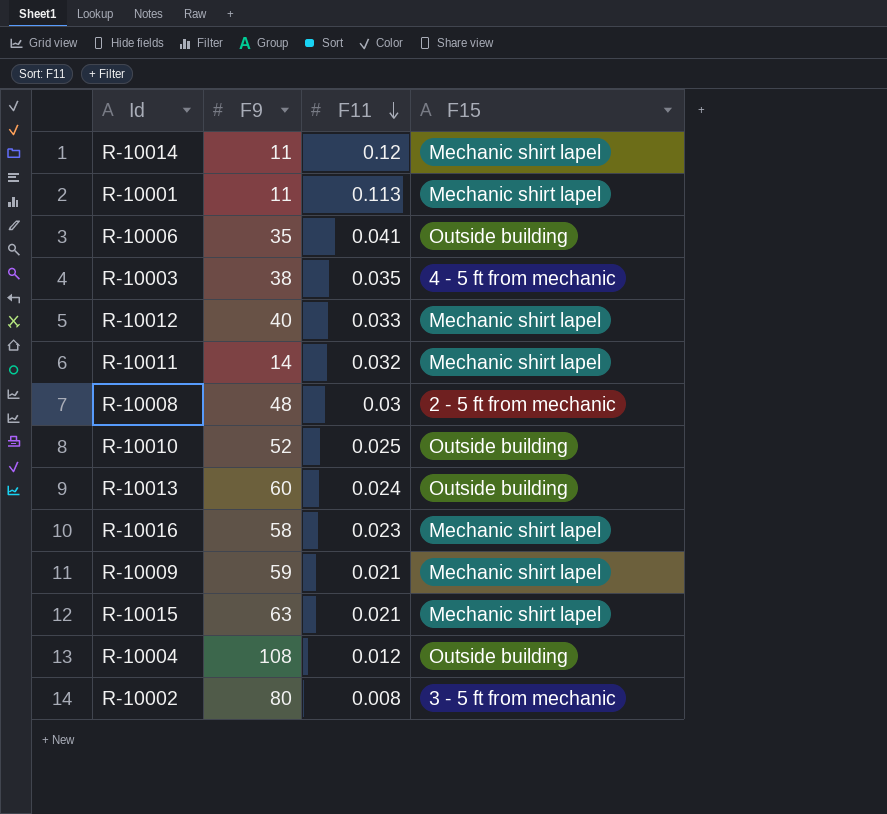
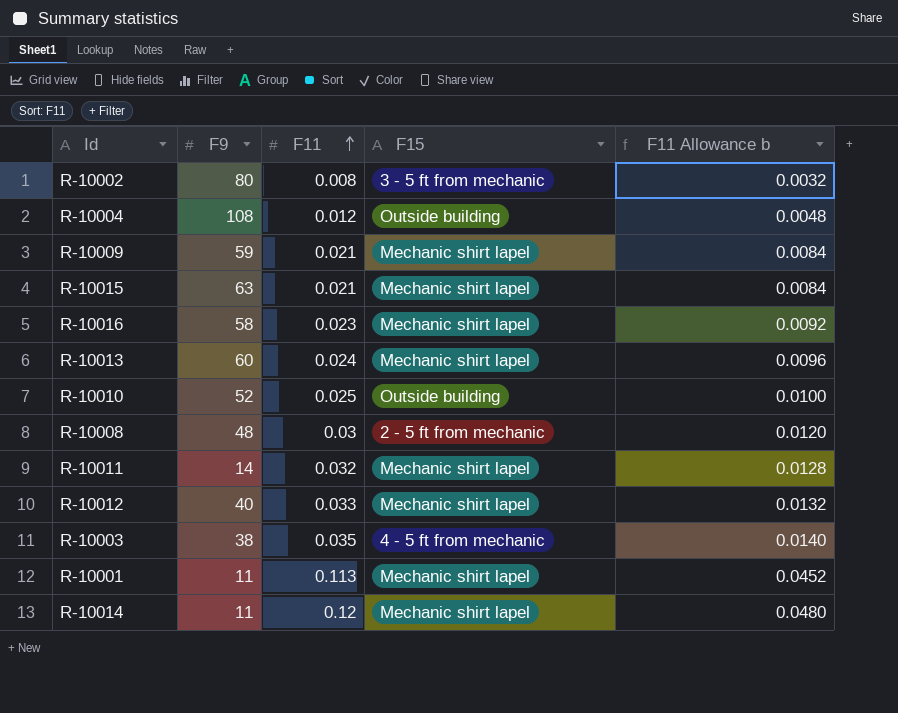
row order: F11 descending -> F11 ascending
column F11 Allowance b | formula: none -> [F11] * 0.4
row R-10006: 35 | 0.041 | Outside building -> none
R-10013 | F15: Outside building -> Mechanic shirt lapel

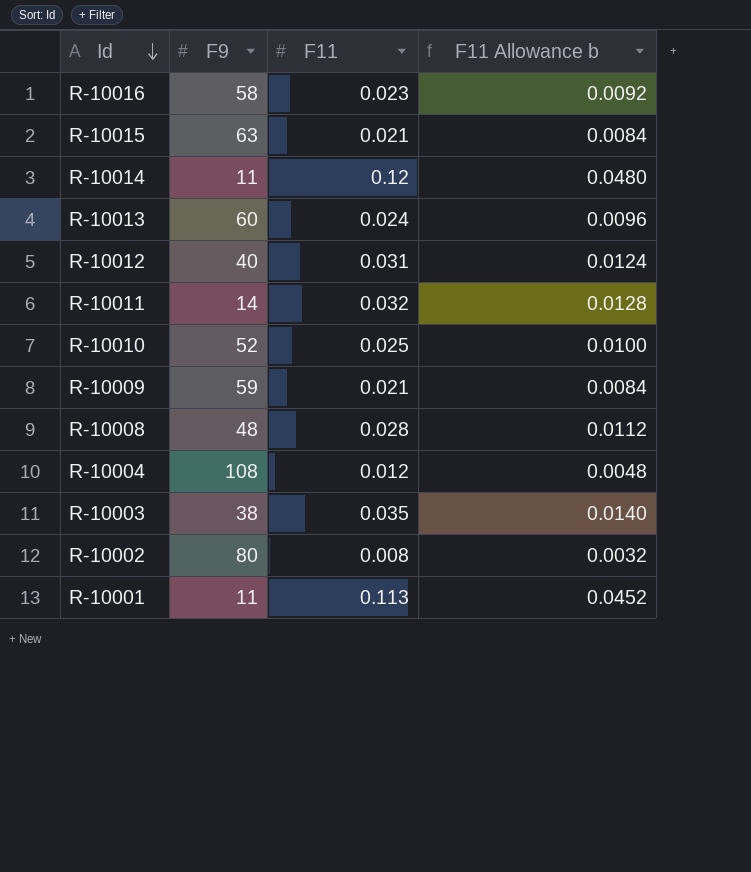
row order: F11 ascending -> Id descending
column F15 | position: 4 -> none
R-10012 | F11: 0.033 -> 0.031
R-10012 | F11 Allowance b: 0.0132 -> 0.0124
R-10008 | F11: 0.03 -> 0.028
R-10008 | F11 Allowance b: 0.0120 -> 0.0112

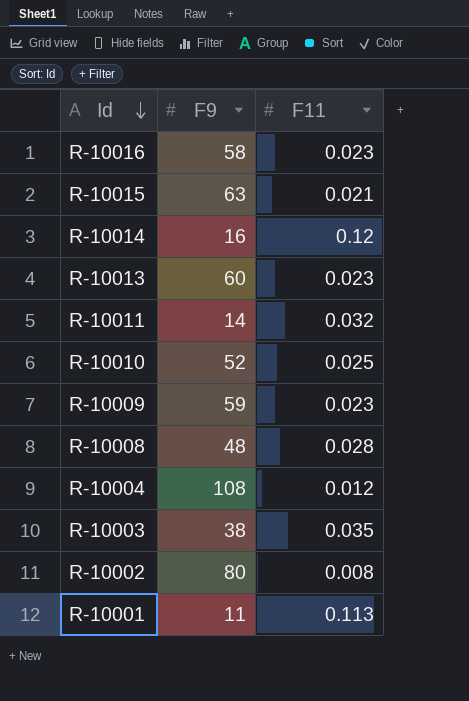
column F11 Allowance b | formula: [F11] * 0.4 -> none
row R-10012: 40 | 0.031 | 0.0124 -> none
R-10014 | F9: 11 -> 16
R-10013 | F11: 0.024 -> 0.023
R-10009 | F11: 0.021 -> 0.023

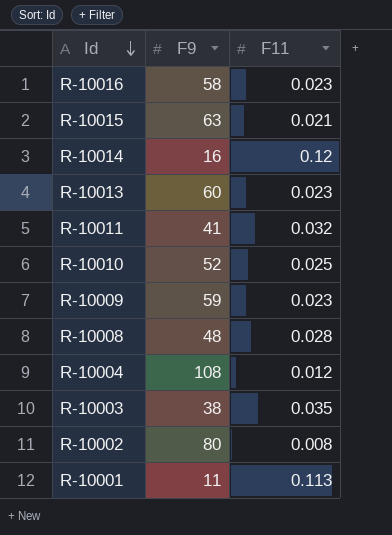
R-10011 | F9: 14 -> 41

